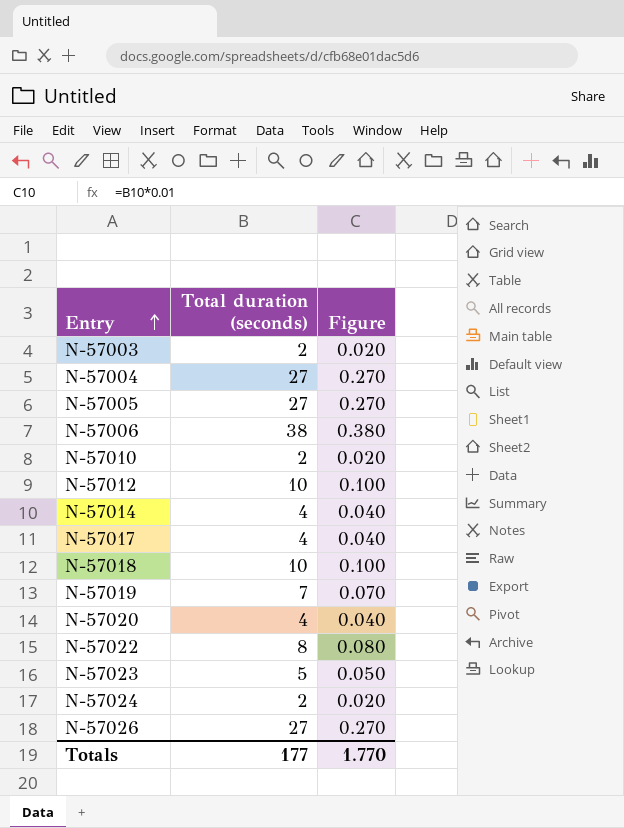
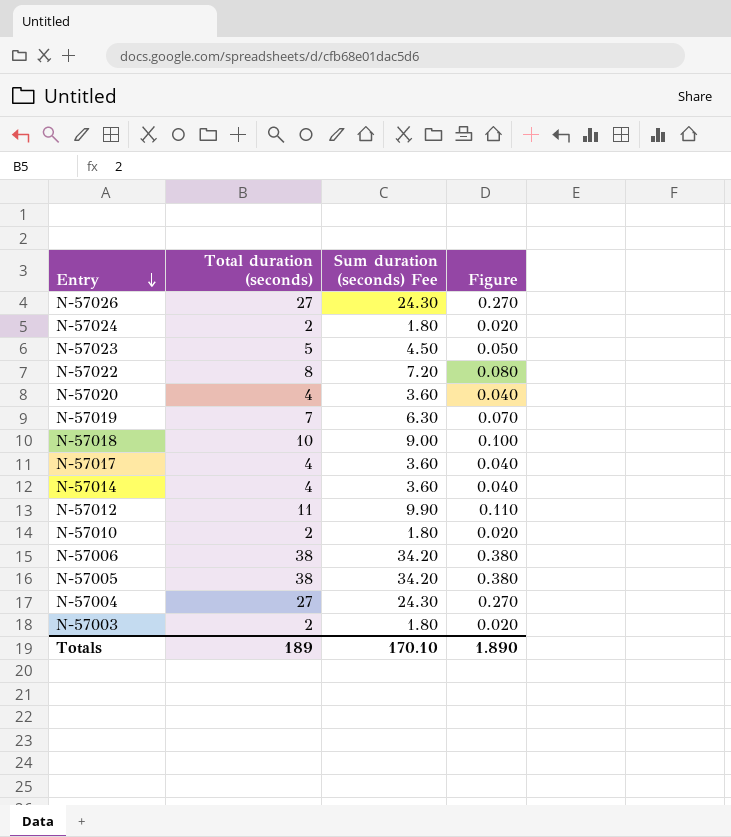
row order: Entry ascending -> Entry descending
column Sum duration (seconds) Fee | formula: none -> [Total duration (seconds)] * 0.9
N-57012 | Total duration (seconds): 10 -> 11
N-57012 | Figure: 0.100 -> 0.110
N-57005 | Total duration (seconds): 27 -> 38
N-57005 | Figure: 0.270 -> 0.380
Totals | Total duration (seconds): 177 -> 189
Totals | Figure: 1.770 -> 1.890

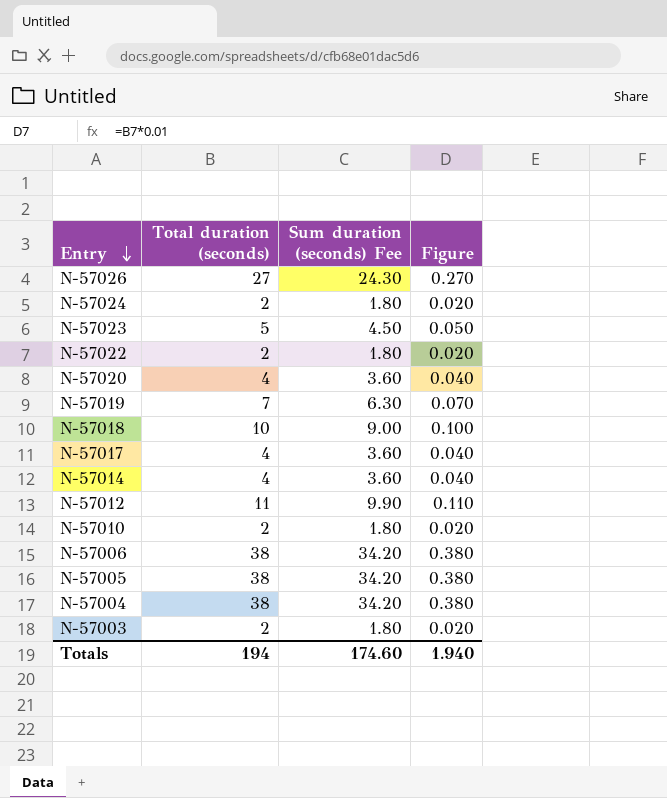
N-57022 | Total duration (seconds): 8 -> 2
N-57022 | Sum duration (seconds) Fee: 7.20 -> 1.80
N-57022 | Figure: 0.080 -> 0.020
N-57004 | Total duration (seconds): 27 -> 38
N-57004 | Sum duration (seconds) Fee: 24.30 -> 34.20
N-57004 | Figure: 0.270 -> 0.380
Totals | Total duration (seconds): 189 -> 194
Totals | Sum duration (seconds) Fee: 170.10 -> 174.60
Totals | Figure: 1.890 -> 1.940

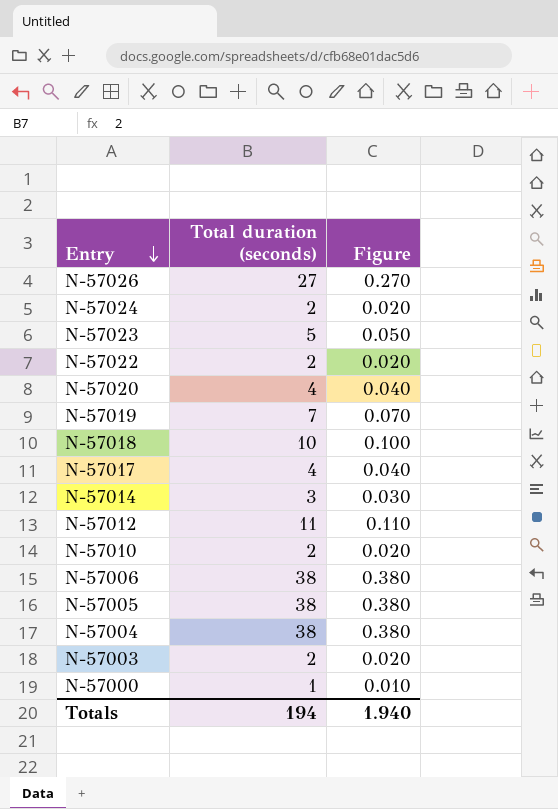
column Sum duration (seconds) Fee | formula: [Total duration (seconds)] * 0.9 -> none
N-57014 | Total duration (seconds): 4 -> 3
N-57014 | Figure: 0.040 -> 0.030
row N-57000: none -> 1 | 0.010

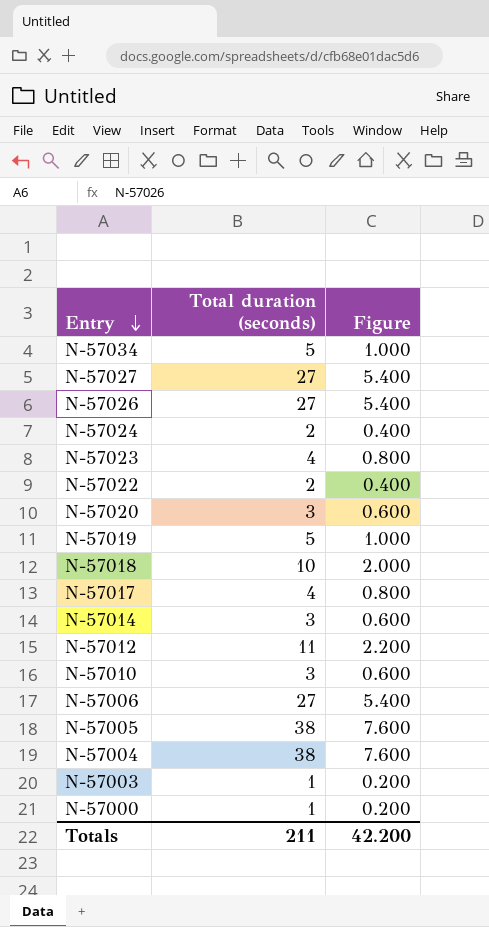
column Figure | formula: [Total duration (seconds)] * 0.01 -> [Total duration (seconds)] * 0.2
row N-57034: none -> 5 | 1.000
row N-57027: none -> 27 | 5.400
N-57023 | Total duration (seconds): 5 -> 4
N-57020 | Total duration (seconds): 4 -> 3
N-57019 | Total duration (seconds): 7 -> 5
N-57010 | Total duration (seconds): 2 -> 3
N-57006 | Total duration (seconds): 38 -> 27
N-57003 | Total duration (seconds): 2 -> 1
Totals | Total duration (seconds): 194 -> 211
Totals | Figure: 1.940 -> 42.200

